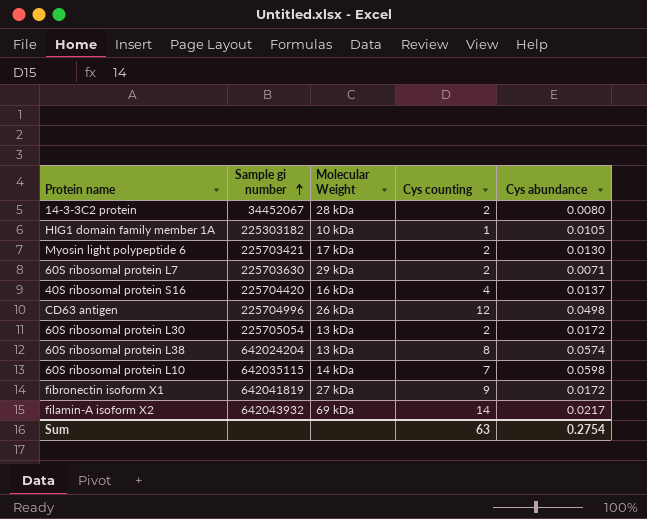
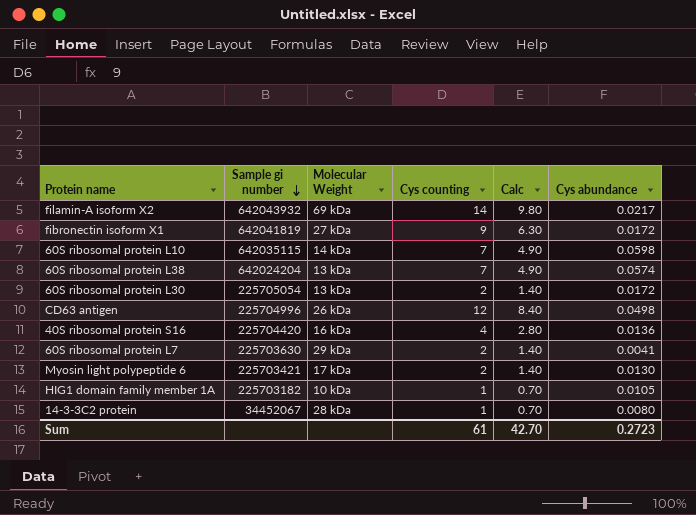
row order: Sample gi number ascending -> Sample gi number descending
column Calc | formula: none -> [Cys counting] * 0.7
60S ribosomal protein L38 | Cys counting: 8 -> 7
40S ribosomal protein S16 | Cys abundance: 0.0137 -> 0.0136
60S ribosomal protein L7 | Cys abundance: 0.0071 -> 0.0041
HIG1 domain family member 1A | Sample gi number: 225303182 -> 225703182
14-3-3C2 protein | Cys counting: 2 -> 1
Sum | Cys counting: 63 -> 61
Sum | Cys abundance: 0.2754 -> 0.2723

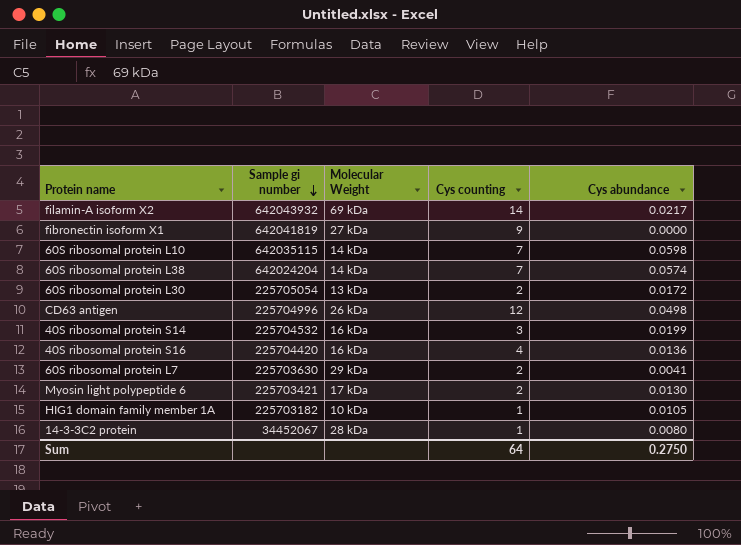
column Calc | formula: [Cys counting] * 0.7 -> none
fibronectin isoform X1 | Cys abundance: 0.0172 -> 0.0000
60S ribosomal protein L38 | Molecular Weight: 13 kDa -> 14 kDa
row 40S ribosomal protein S14: none -> 225704532 | 16 kDa | 3 | 0.0199
Sum | Cys counting: 61 -> 64
Sum | Cys abundance: 0.2723 -> 0.2750

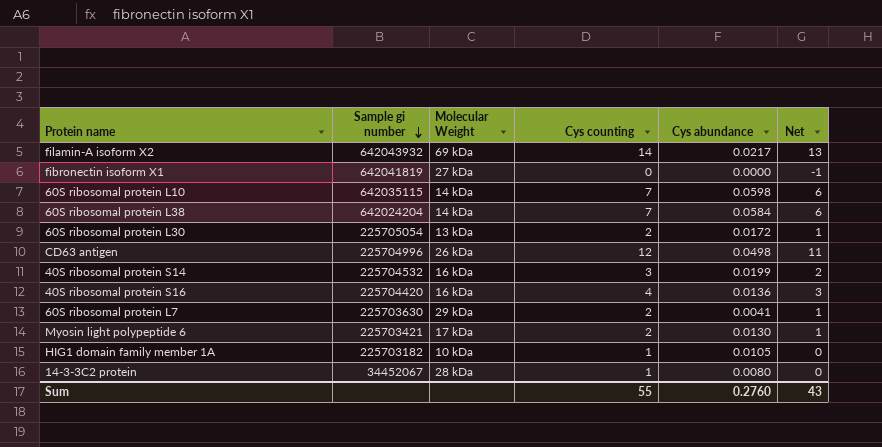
column Net | formula: none -> [Cys counting] - 1
fibronectin isoform X1 | Cys counting: 9 -> 0
60S ribosomal protein L38 | Cys abundance: 0.0574 -> 0.0584
Sum | Cys counting: 64 -> 55
Sum | Cys abundance: 0.2750 -> 0.2760

